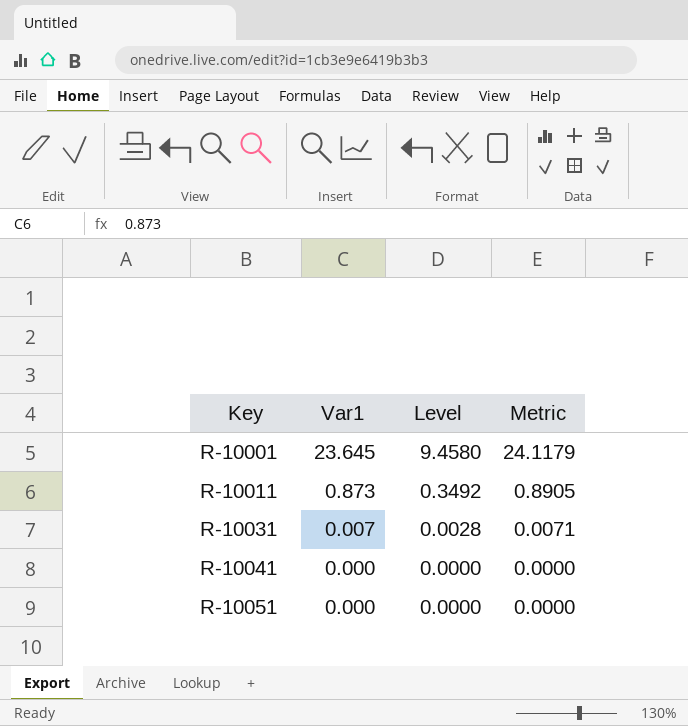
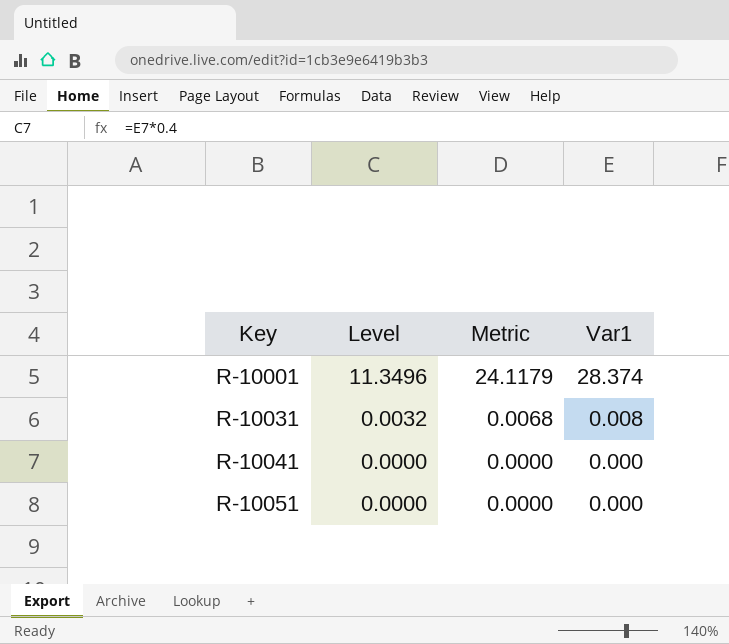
column Metric | formula: [Var1] * 1.02 -> [Var1] * 0.85
column Var1 | position: 2 -> 4
row R-10011: 0.873 | 0.3492 | 0.8905 -> none
R-10001 | Level: 9.4580 -> 11.3496
R-10001 | Var1: 23.645 -> 28.374
R-10031 | Level: 0.0028 -> 0.0032
R-10031 | Var1: 0.007 -> 0.008

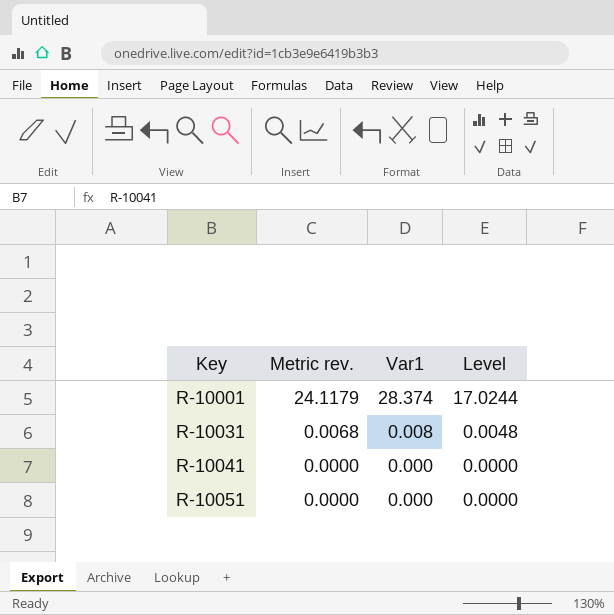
column name: Metric -> Metric rev.
column Level | formula: [Var1] * 0.4 -> [Var1] * 0.6
column Level | position: 2 -> 4

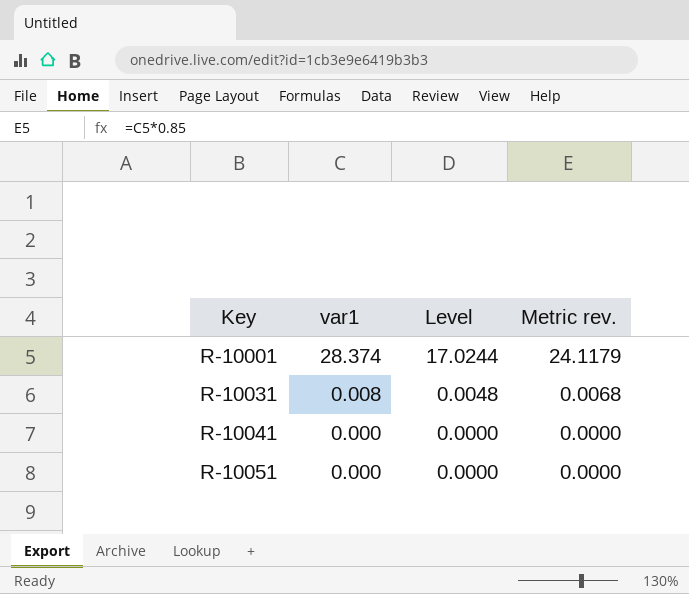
column name: Var1 -> var1
column Metric rev. | position: 2 -> 4

